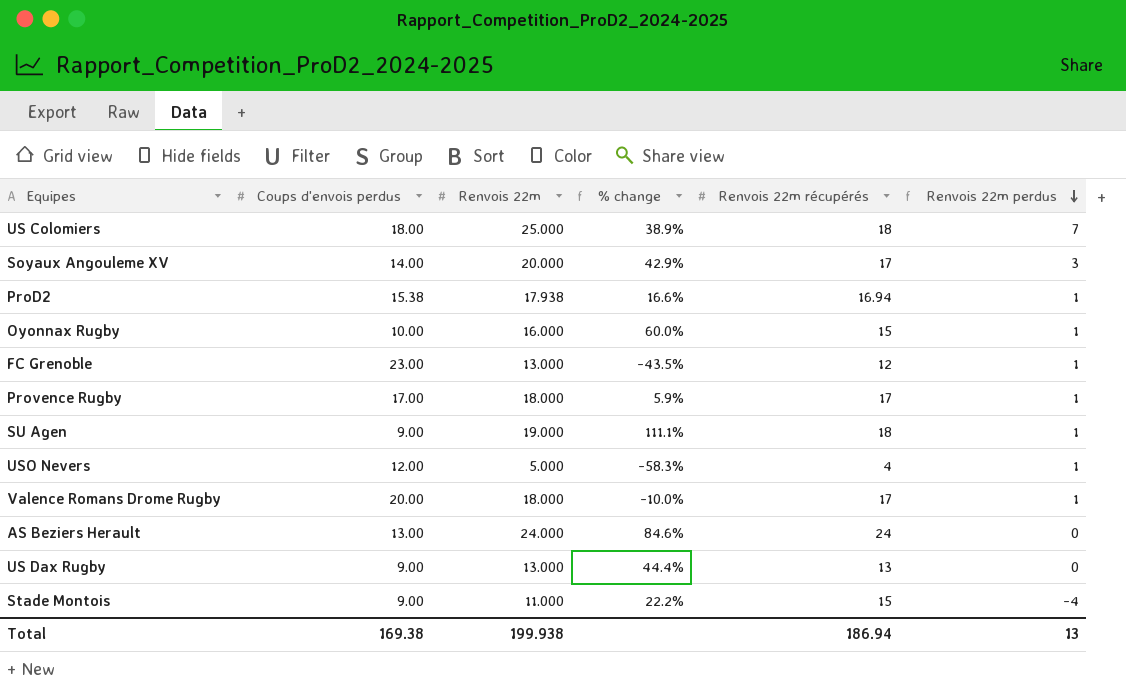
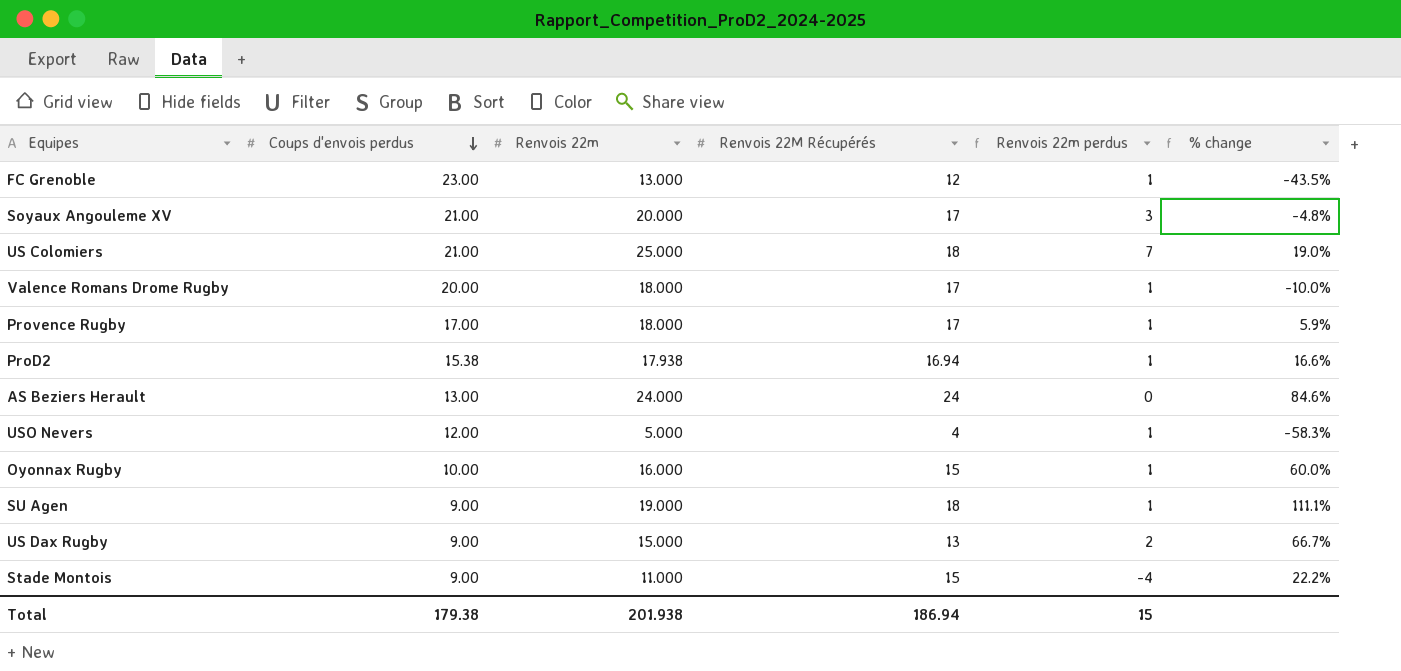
row order: Renvois 22m perdus descending -> Coups d'envois perdus descending
column name: Renvois 22m récupérés -> Renvois 22M Récupérés
column % change | position: 4 -> 6
Soyaux Angouleme XV | Coups d'envois perdus: 14.00 -> 21.00
Soyaux Angouleme XV | % change: 42.9% -> -4.8%
US Colomiers | Coups d'envois perdus: 18.00 -> 21.00
US Colomiers | % change: 38.9% -> 19.0%
US Dax Rugby | Renvois 22m: 13.000 -> 15.000
US Dax Rugby | Renvois 22m perdus: 0 -> 2
US Dax Rugby | % change: 44.4% -> 66.7%
Total | Coups d'envois perdus: 169.38 -> 179.38
Total | Renvois 22m: 199.938 -> 201.938
Total | Renvois 22m perdus: 13 -> 15

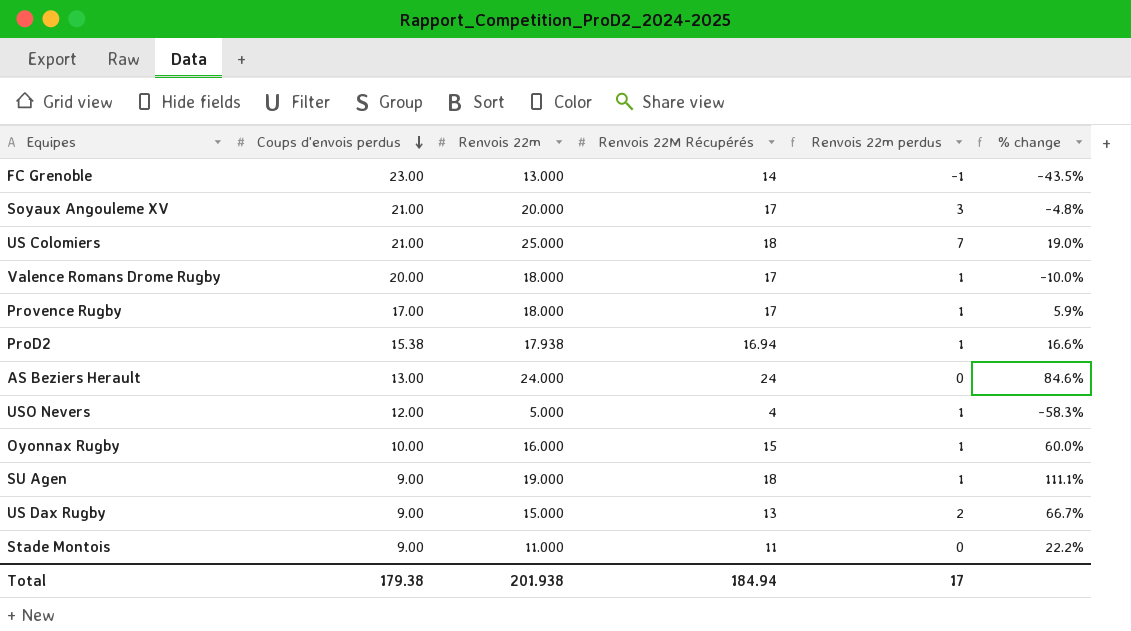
FC Grenoble | Renvois 22M Récupérés: 12 -> 14
FC Grenoble | Renvois 22m perdus: 1 -> -1
Stade Montois | Renvois 22M Récupérés: 15 -> 11
Stade Montois | Renvois 22m perdus: -4 -> 0
Total | Renvois 22M Récupérés: 186.94 -> 184.94
Total | Renvois 22m perdus: 15 -> 17

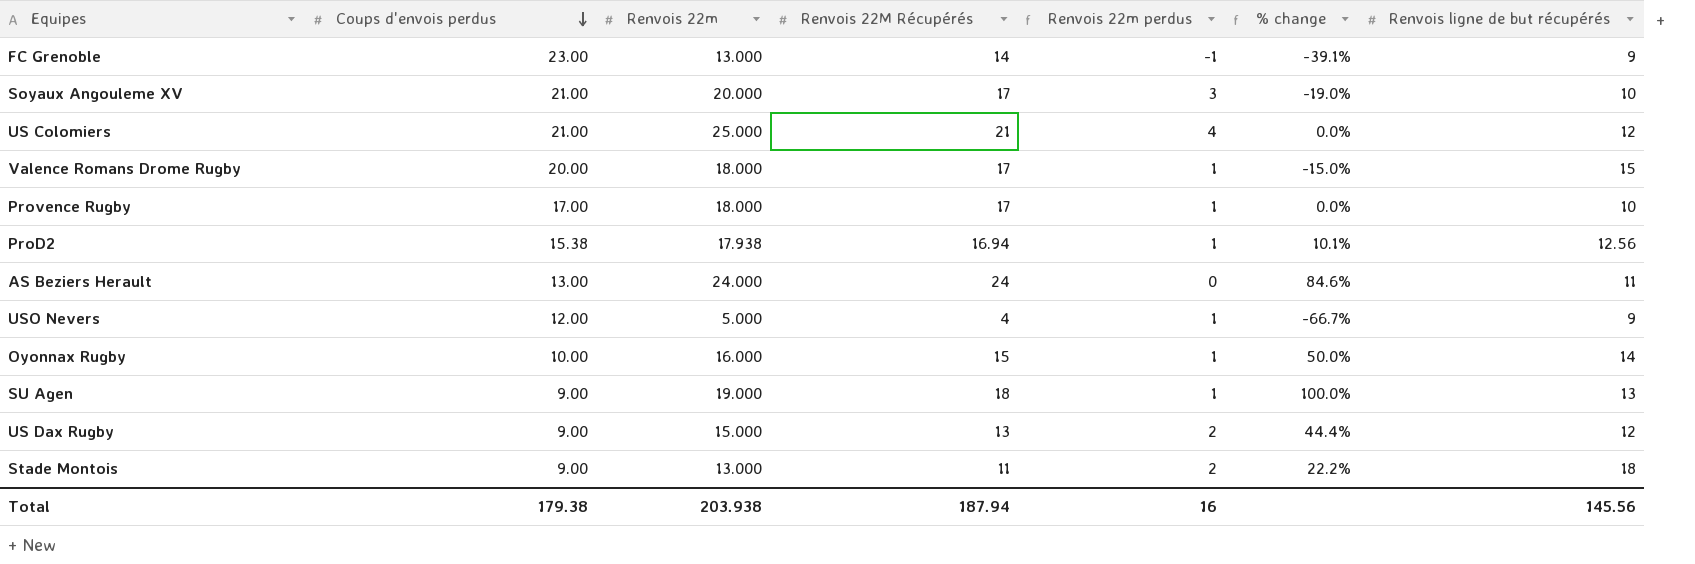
column % change | formula: ([Renvois 22m] - [Coups d'envois perdus]) / [Coups d'envois perdus] -> ([Renvois 22M Récupérés] - [Coups d'envois perdus]) / [Coups d'envois perdus]
column Renvois ligne de but récupérés | position: none -> 7
US Colomiers | Renvois 22M Récupérés: 18 -> 21
US Colomiers | Renvois 22m perdus: 7 -> 4
Stade Montois | Renvois 22m: 11.000 -> 13.000
Stade Montois | Renvois 22m perdus: 0 -> 2
Total | Renvois 22m: 201.938 -> 203.938
Total | Renvois 22M Récupérés: 184.94 -> 187.94
Total | Renvois 22m perdus: 17 -> 16

